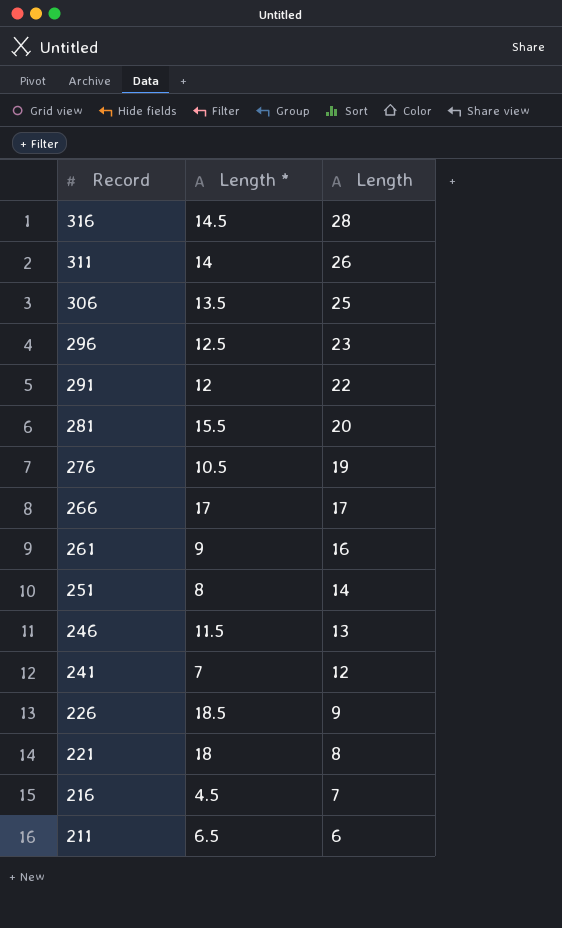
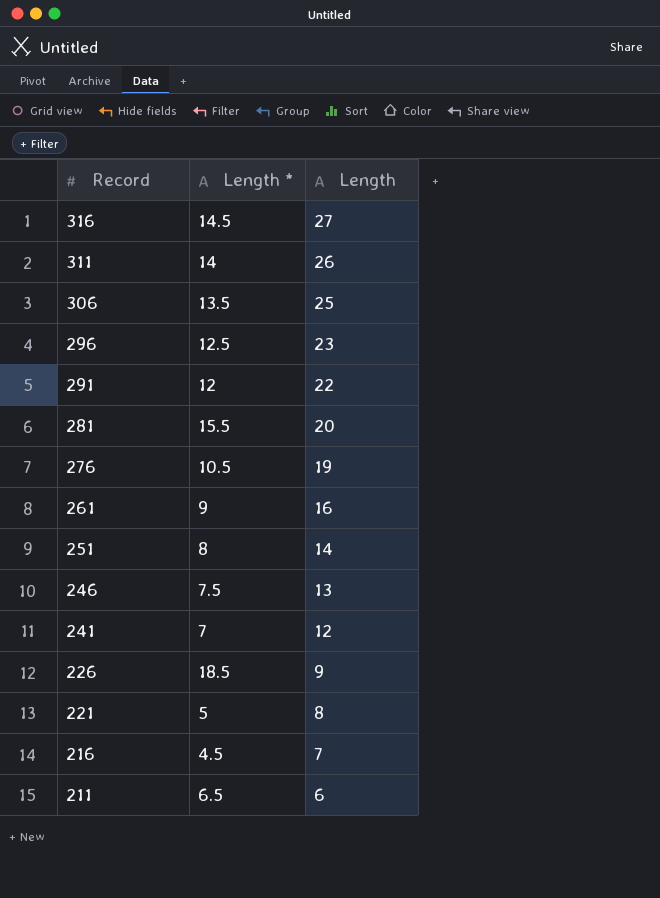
row 266: 17 | 17 -> none
316 | Length: 28 -> 27
246 | Length *: 11.5 -> 7.5
221 | Length *: 18 -> 5

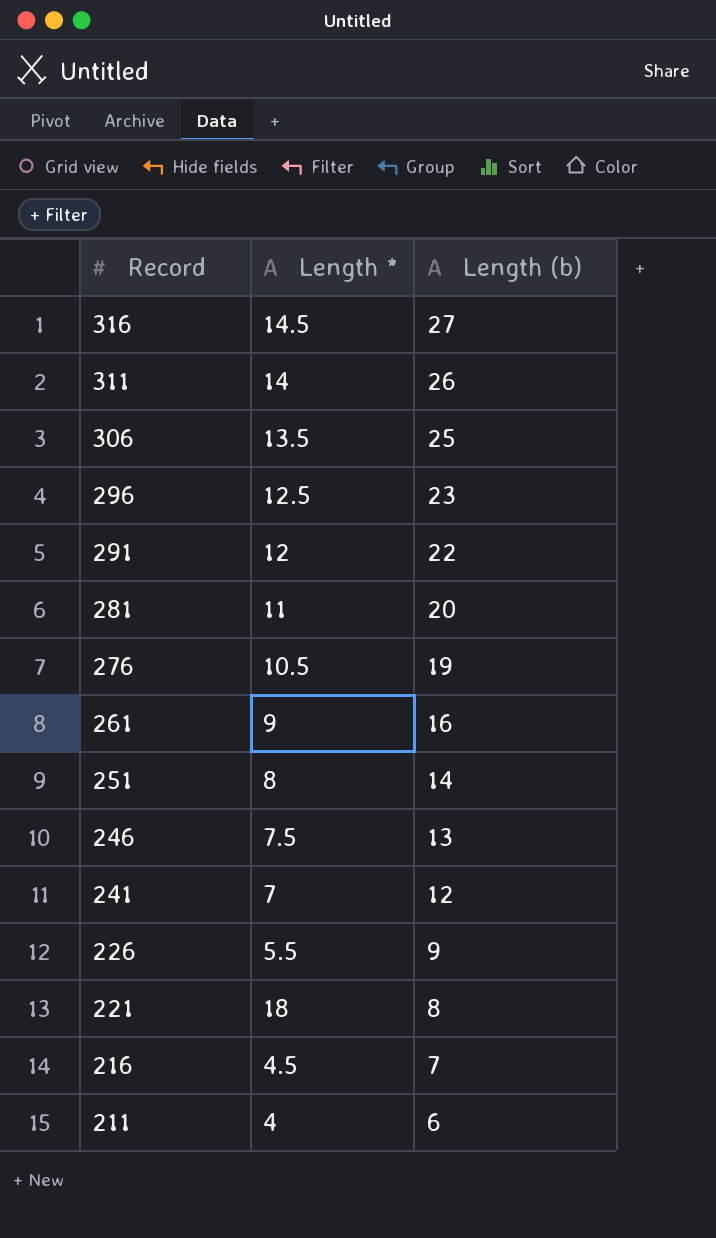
column name: Length -> Length (b)
281 | Length *: 15.5 -> 11
226 | Length *: 18.5 -> 5.5
221 | Length *: 5 -> 18
211 | Length *: 6.5 -> 4

